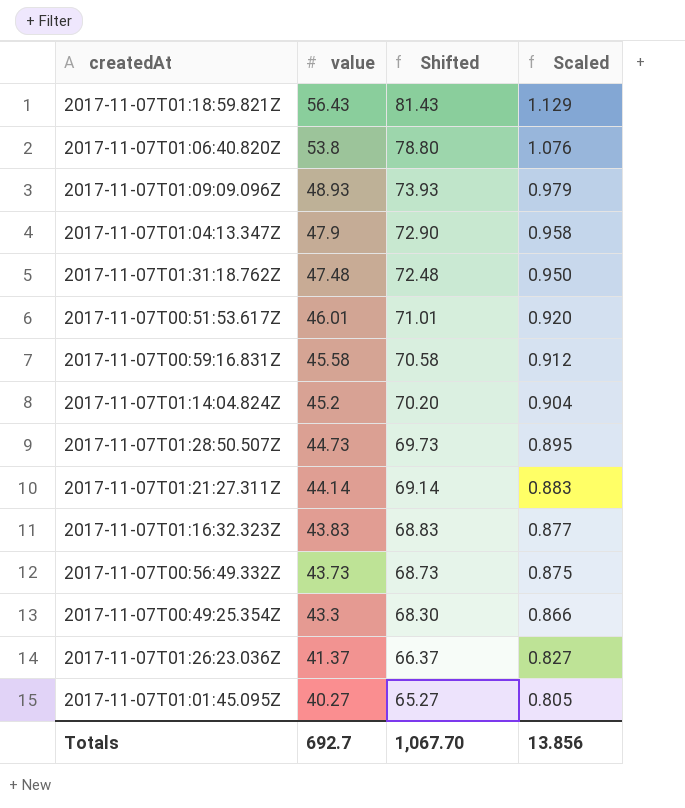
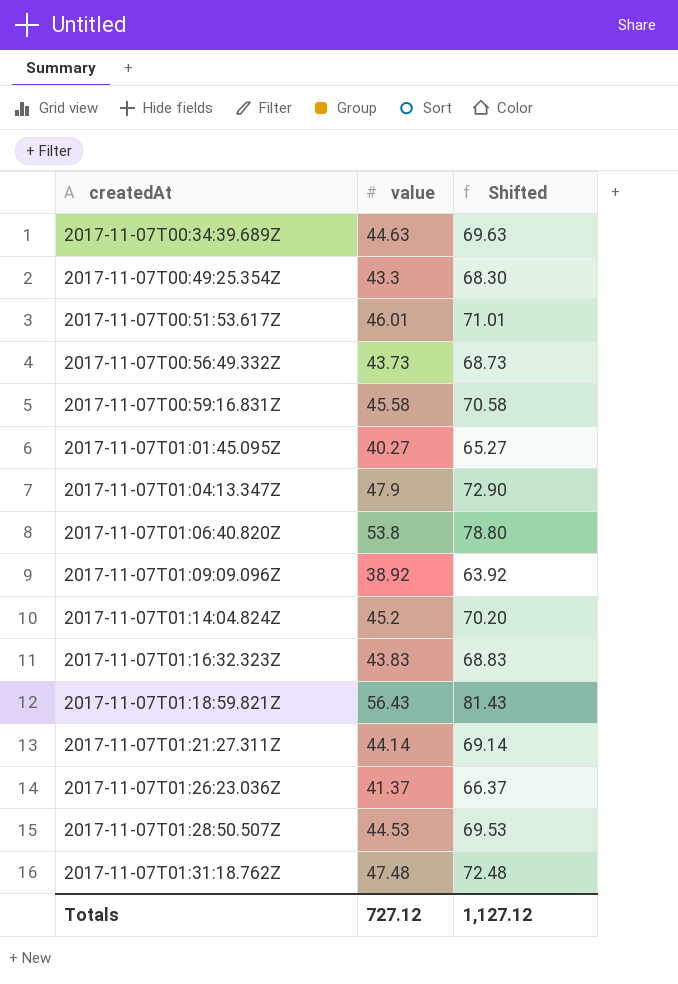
row order: value descending -> createdAt ascending
column Scaled | formula: [value] * 0.02 -> none
row 2017-11-07T00:34:39.689Z: none -> 44.63 | 69.63
2017-11-07T01:09:09.096Z | value: 48.93 -> 38.92
2017-11-07T01:09:09.096Z | Shifted: 73.93 -> 63.92
2017-11-07T01:28:50.507Z | value: 44.73 -> 44.53
2017-11-07T01:28:50.507Z | Shifted: 69.73 -> 69.53
Totals | value: 692.7 -> 727.12
Totals | Shifted: 1,067.70 -> 1,127.12

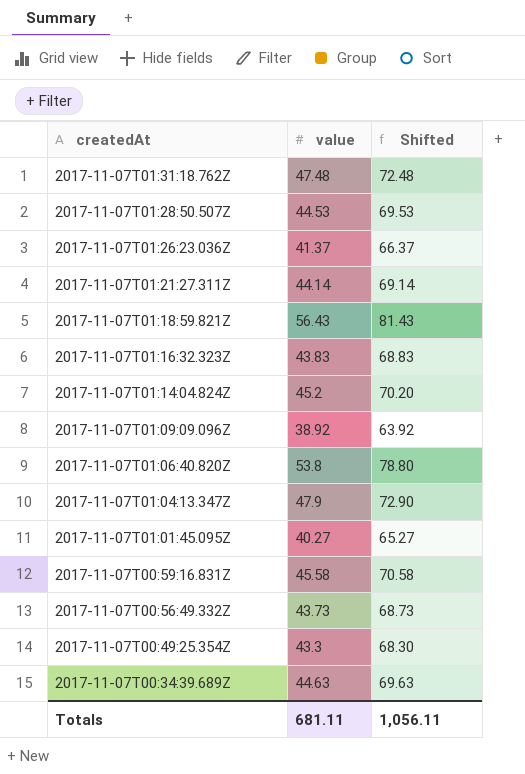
row order: createdAt ascending -> createdAt descending
row 2017-11-07T00:51:53.617Z: 46.01 | 71.01 -> none
Totals | value: 727.12 -> 681.11
Totals | Shifted: 1,127.12 -> 1,056.11

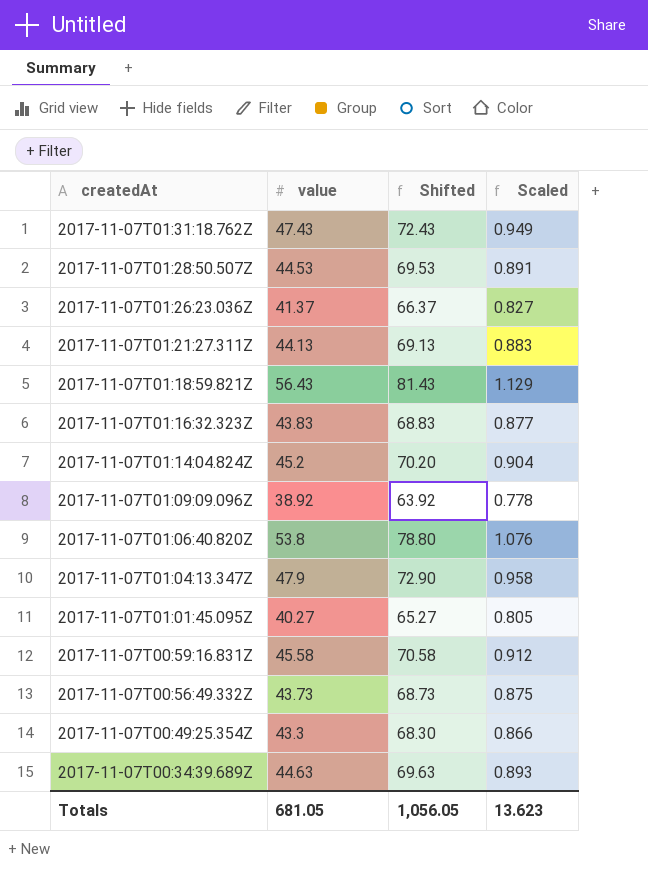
column Scaled | formula: none -> [value] * 0.02
2017-11-07T01:31:18.762Z | value: 47.48 -> 47.43
2017-11-07T01:31:18.762Z | Shifted: 72.48 -> 72.43
2017-11-07T01:21:27.311Z | value: 44.14 -> 44.13
2017-11-07T01:21:27.311Z | Shifted: 69.14 -> 69.13
Totals | value: 681.11 -> 681.05
Totals | Shifted: 1,056.11 -> 1,056.05

